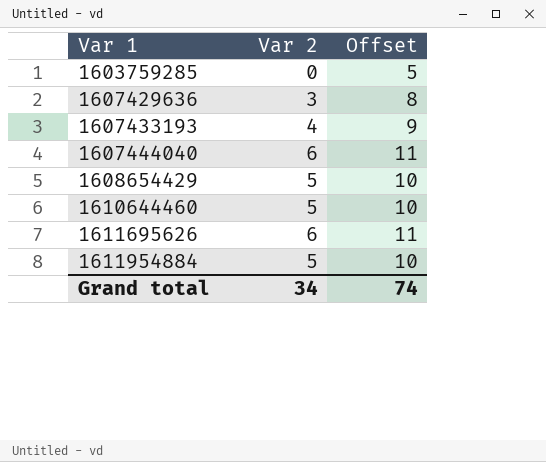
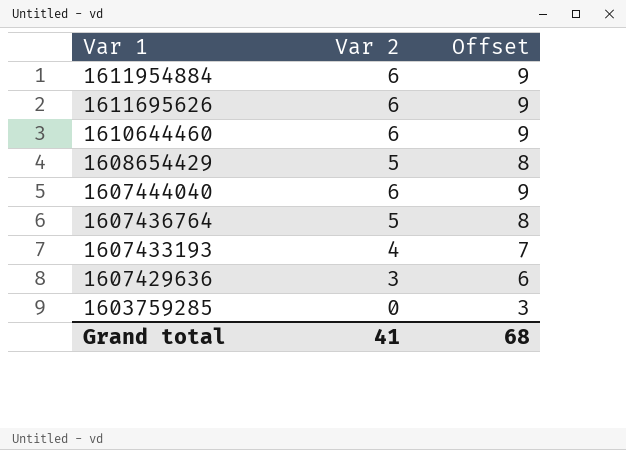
row order: Var 1 ascending -> Var 1 descending
column Offset | formula: [Var 2] + 5 -> [Var 2] + 3
1611954884 | Var 2: 5 -> 6
1610644460 | Var 2: 5 -> 6
row 1607436764: none -> 5 | 8
Grand total | Var 2: 34 -> 41
Grand total | Offset: 74 -> 68

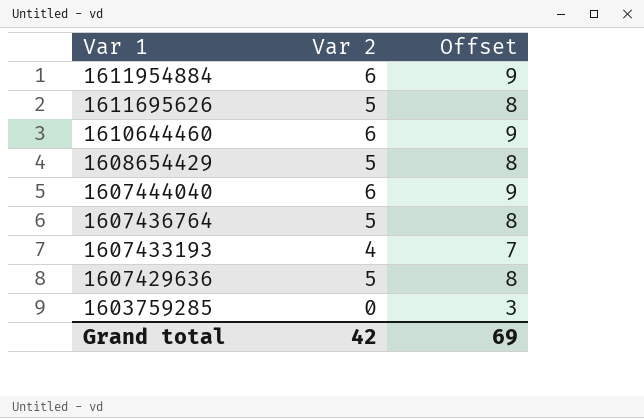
1611695626 | Var 2: 6 -> 5
1611695626 | Offset: 9 -> 8
1607429636 | Var 2: 3 -> 5
1607429636 | Offset: 6 -> 8
Grand total | Var 2: 41 -> 42
Grand total | Offset: 68 -> 69

